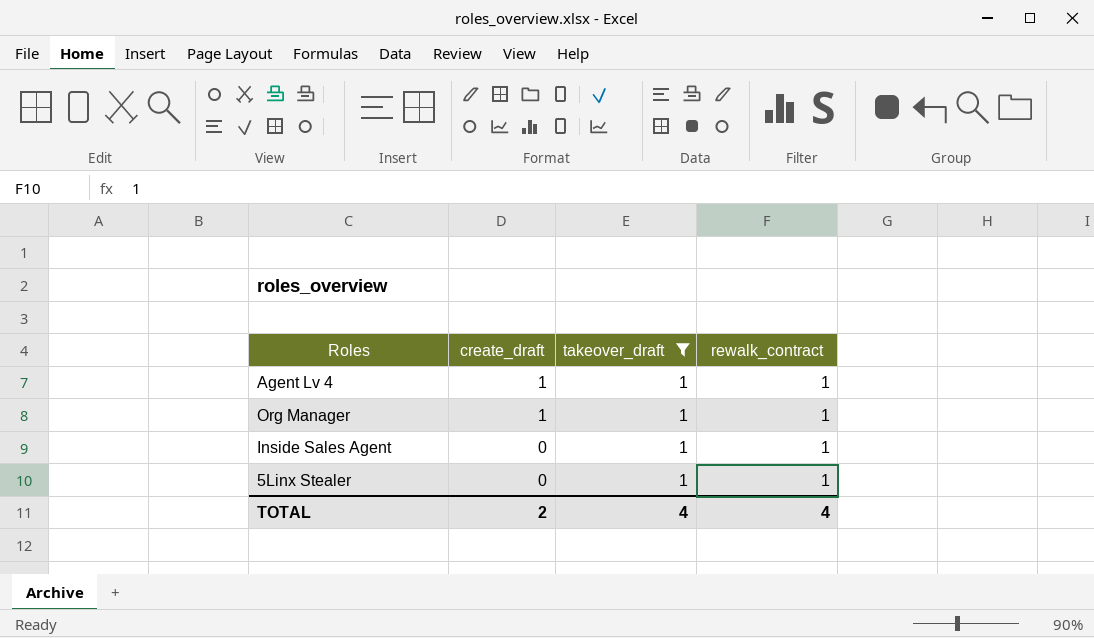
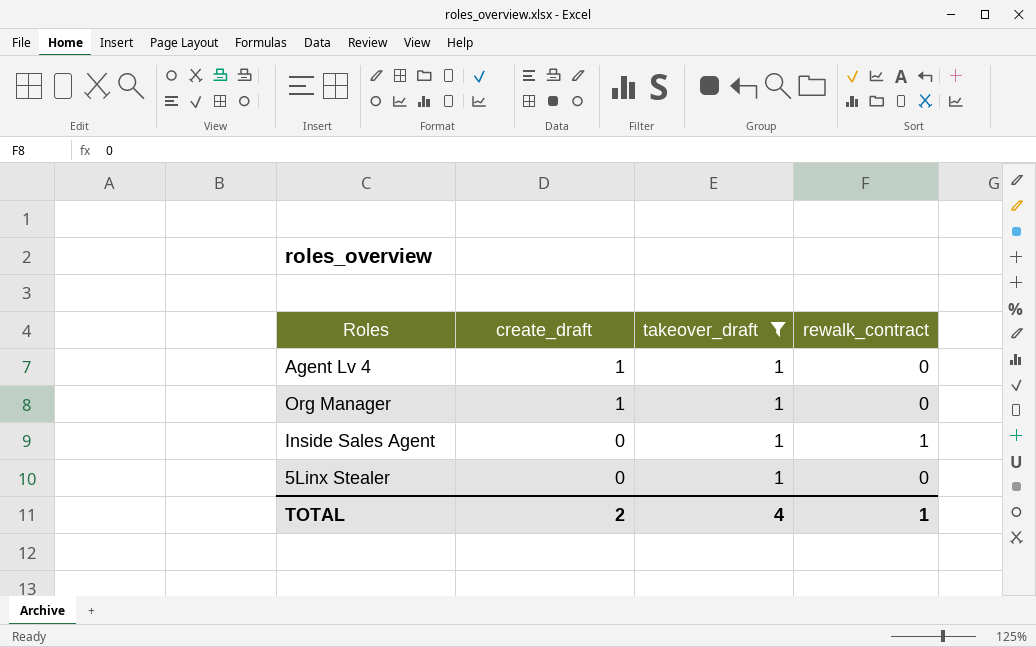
Agent Lv 4 | rewalk_contract: 1 -> 0
Org Manager | rewalk_contract: 1 -> 0
5Linx Stealer | rewalk_contract: 1 -> 0
TOTAL | rewalk_contract: 4 -> 1

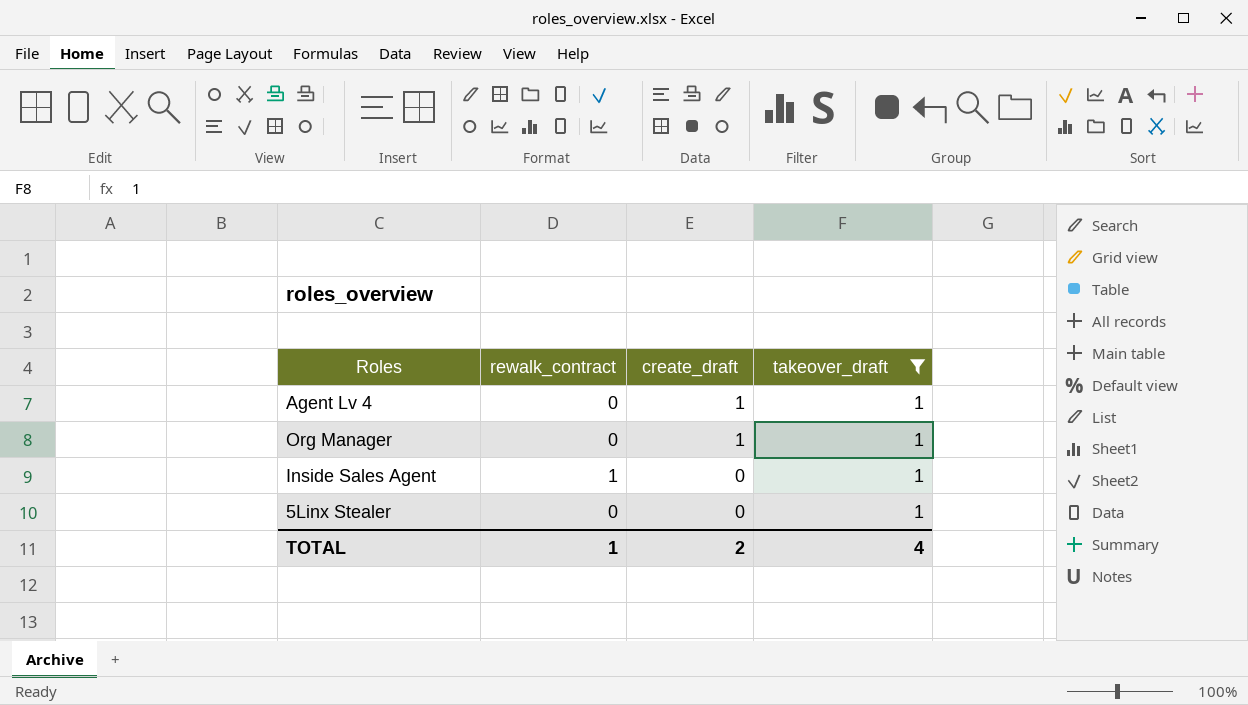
column rewalk_contract | position: 4 -> 2

